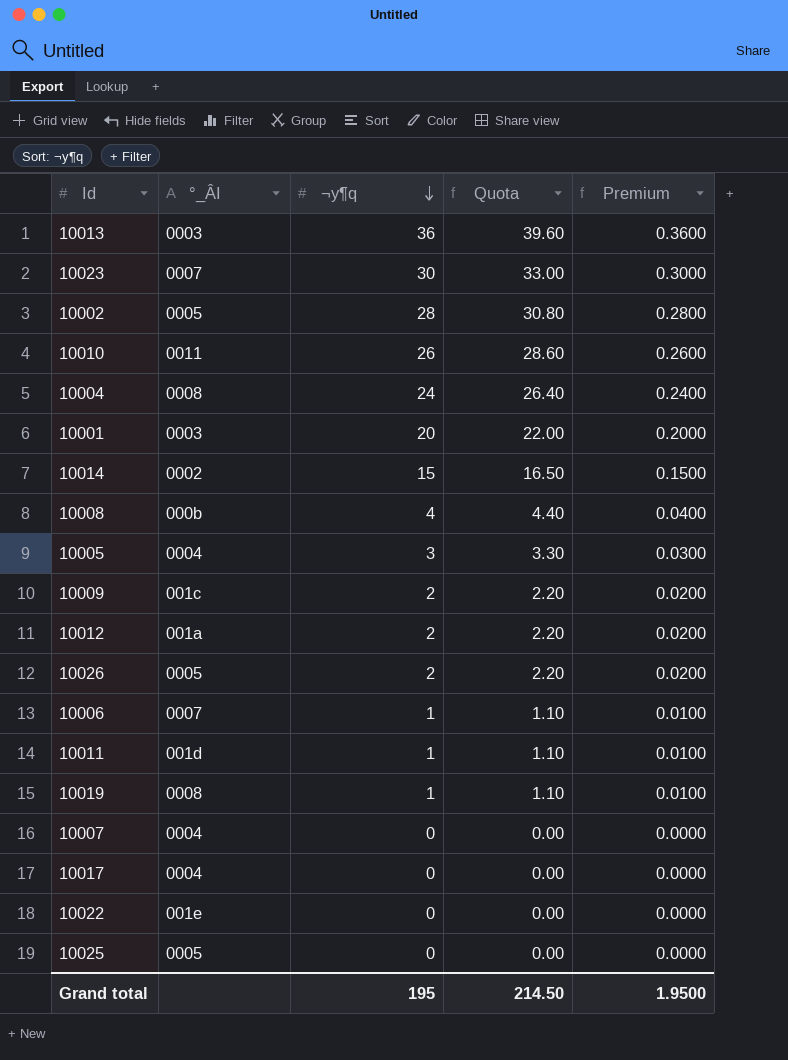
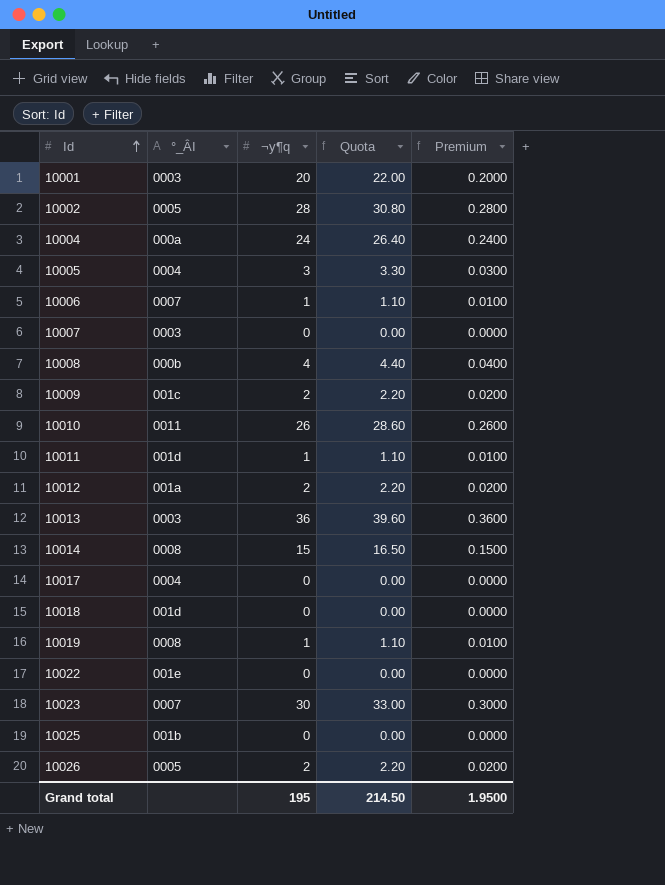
row order: ¬y¶q descending -> Id ascending
10004 | °_ÂI: 0008 -> 000a
10007 | °_ÂI: 0004 -> 0003
10014 | °_ÂI: 0002 -> 0008
row 10018: none -> 001d | 0 | 0.00 | 0.0000
10025 | °_ÂI: 0005 -> 001b

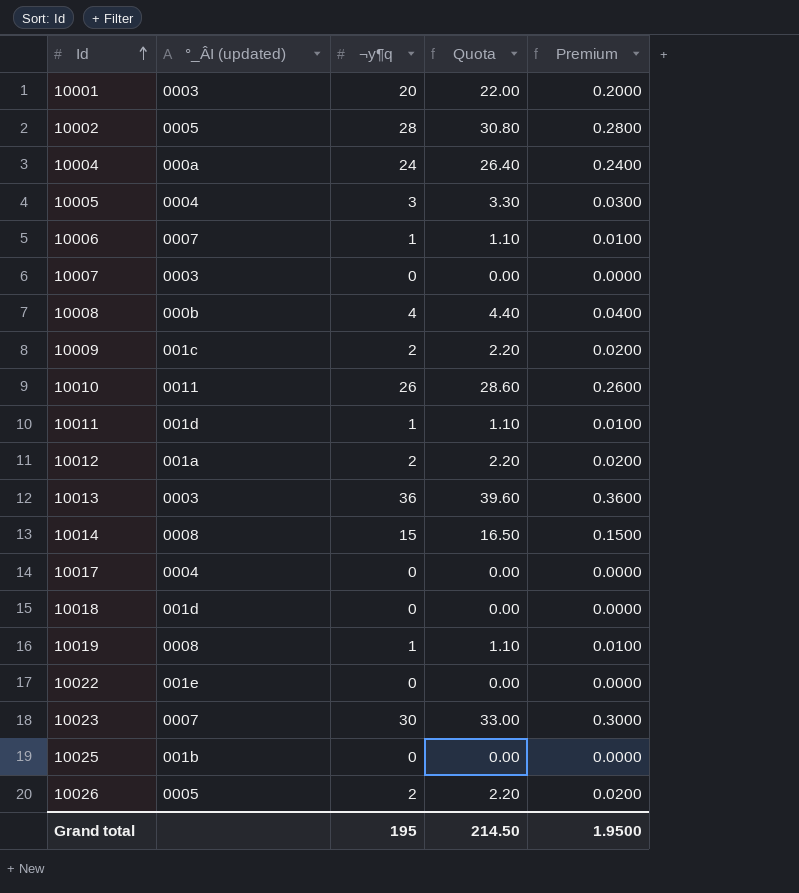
column name: °_ÂI -> °_ÂI (updated)

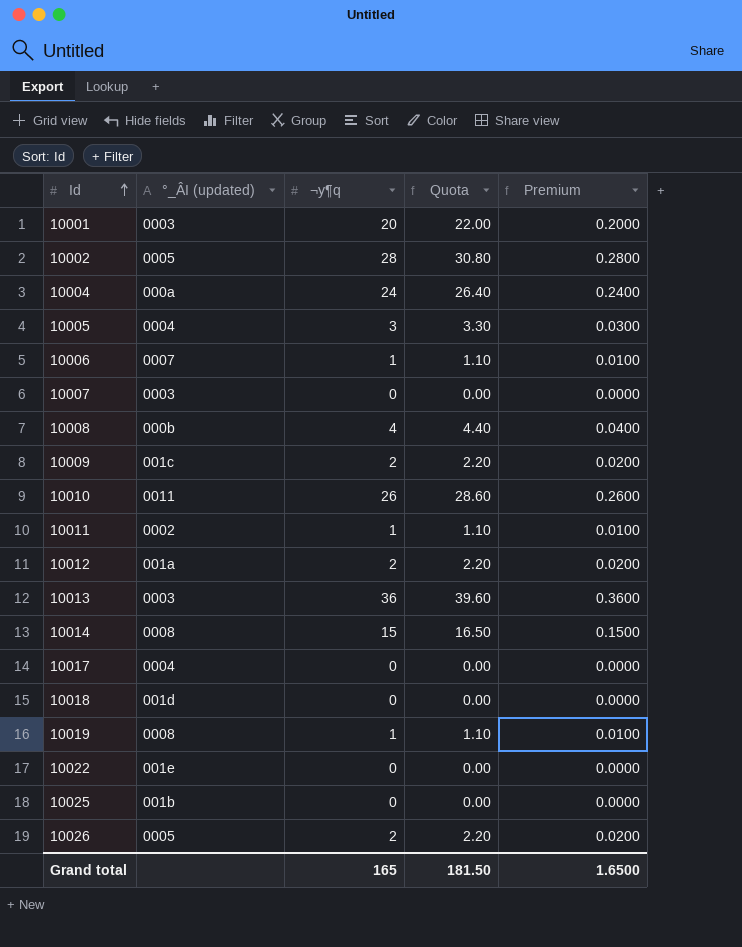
row 10023: 0007 | 30 | 33.00 | 0.3000 -> none
10011 | °_ÂI (updated): 001d -> 0002
Grand total | ¬y¶q: 195 -> 165
Grand total | Quota: 214.50 -> 181.50
Grand total | Premium: 1.9500 -> 1.6500

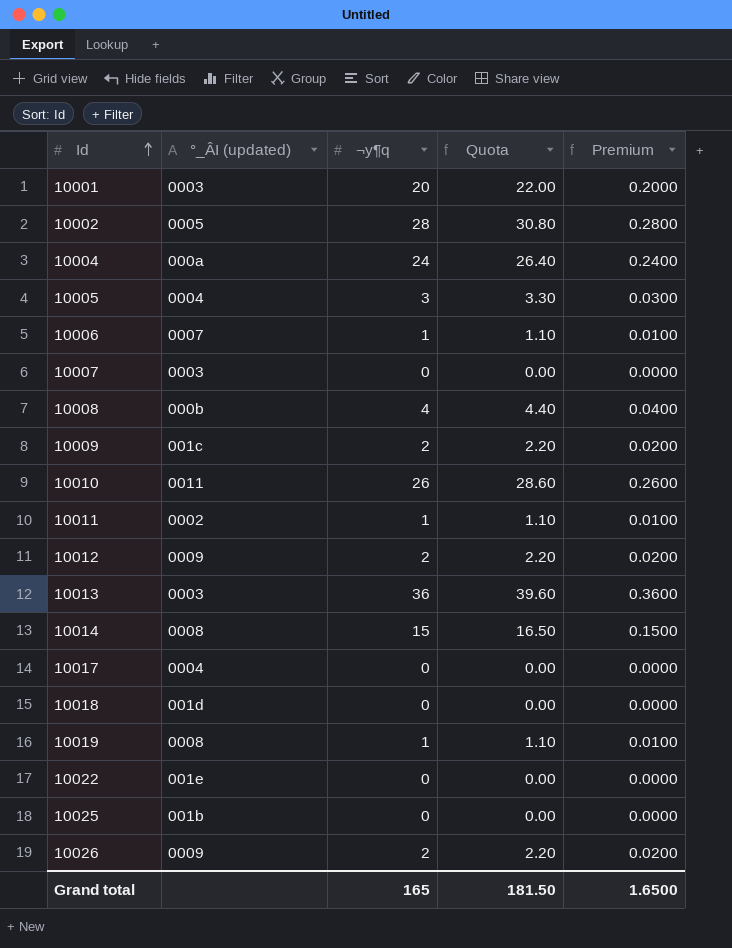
10012 | °_ÂI (updated): 001a -> 0009
10026 | °_ÂI (updated): 0005 -> 0009

